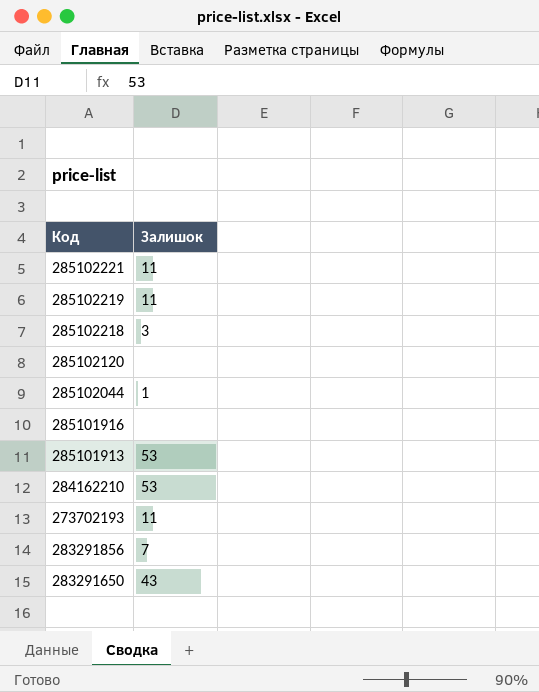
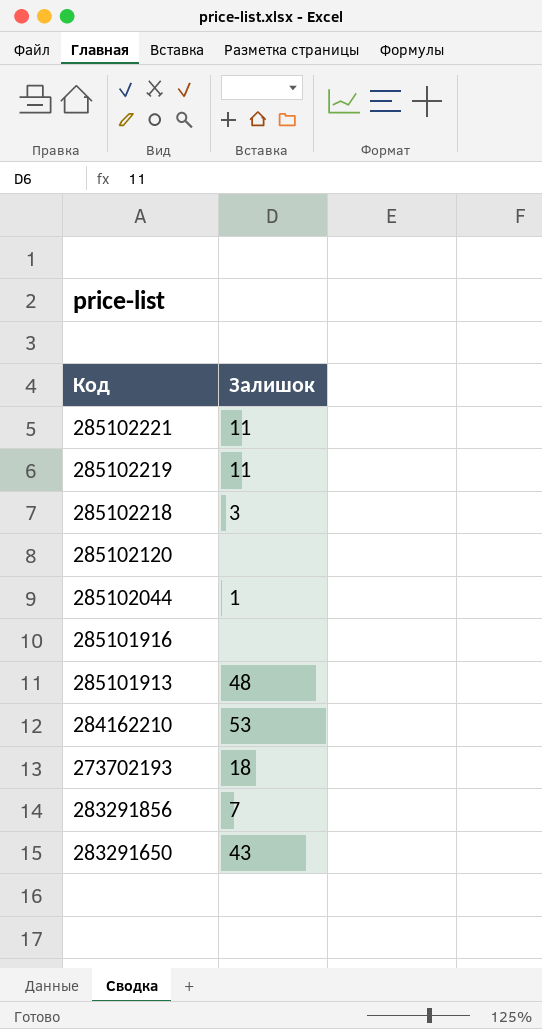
285101913 | Залишок: 53 -> 48
273702193 | Залишок: 11 -> 18

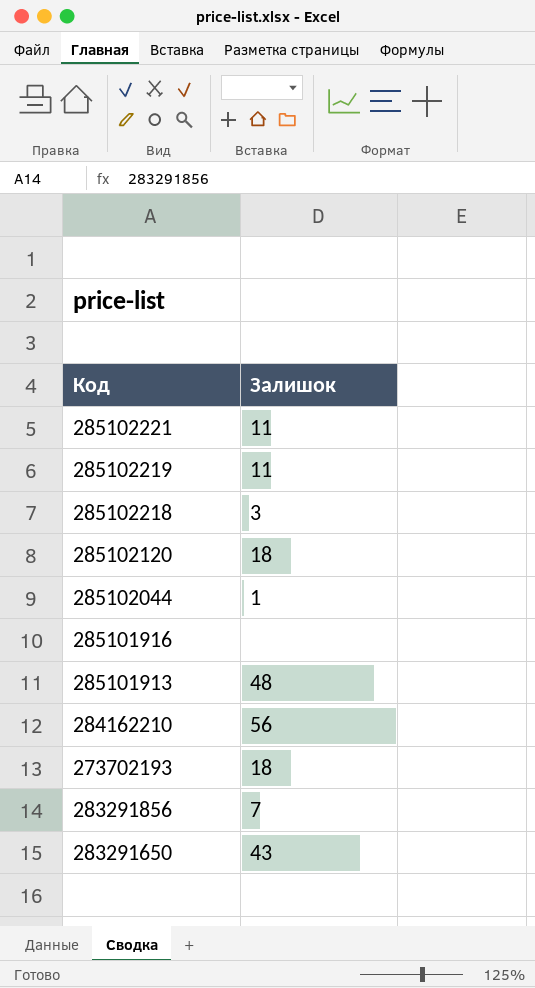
285102120 | Залишок: none -> 18
284162210 | Залишок: 53 -> 56

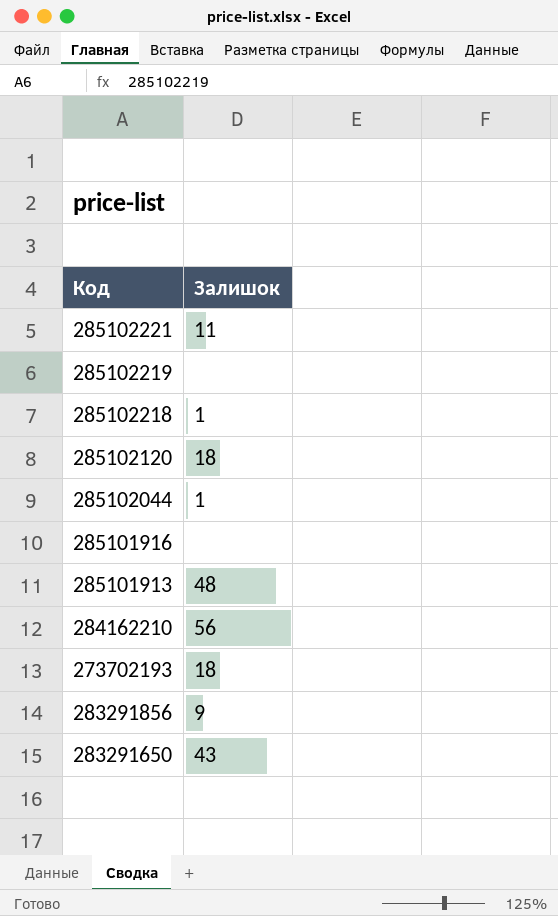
285102219 | Залишок: 11 -> none
285102218 | Залишок: 3 -> 1
283291856 | Залишок: 7 -> 9

